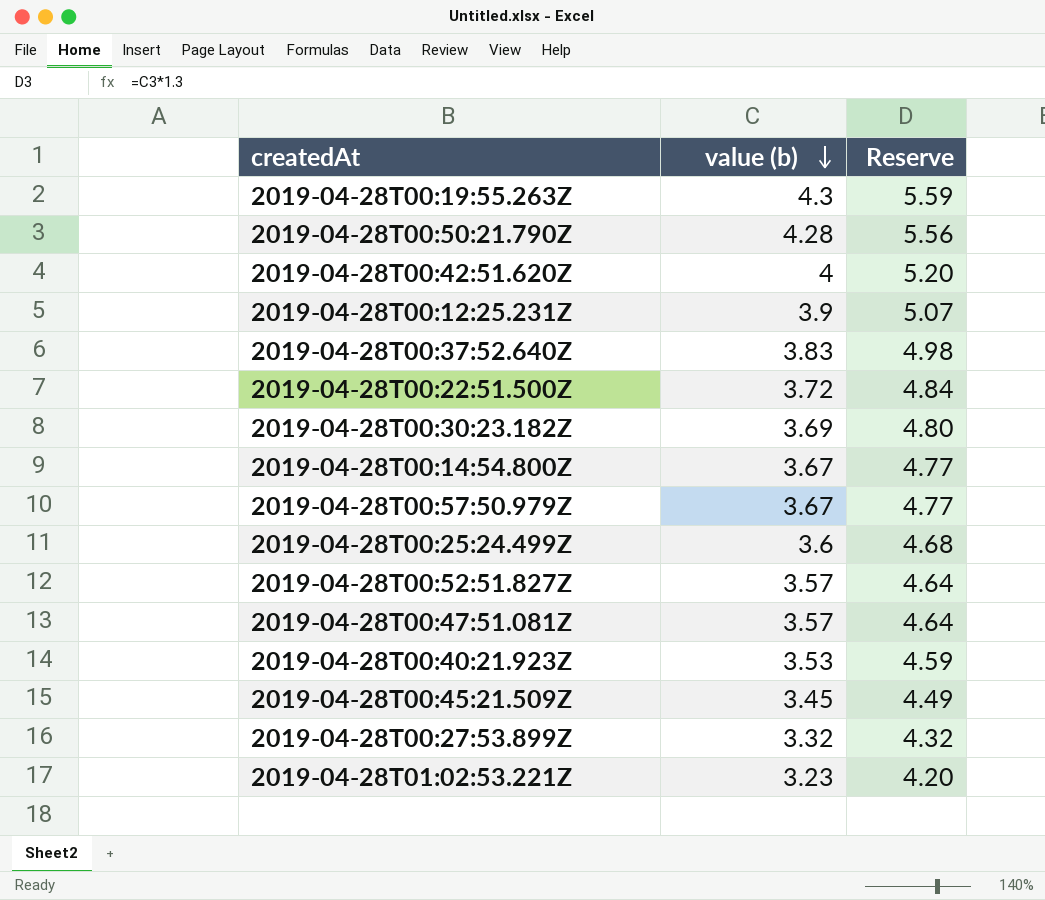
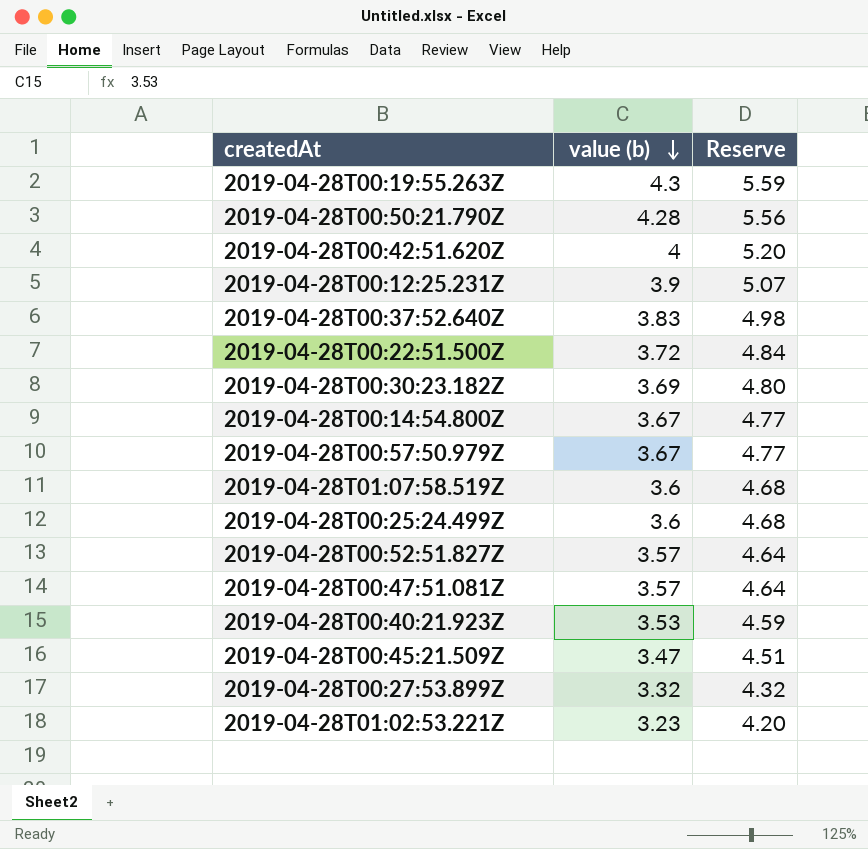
row 2019-04-28T01:07:58.519Z: none -> 3.6 | 4.68
2019-04-28T00:45:21.509Z | value (b): 3.45 -> 3.47
2019-04-28T00:45:21.509Z | Reserve: 4.49 -> 4.51

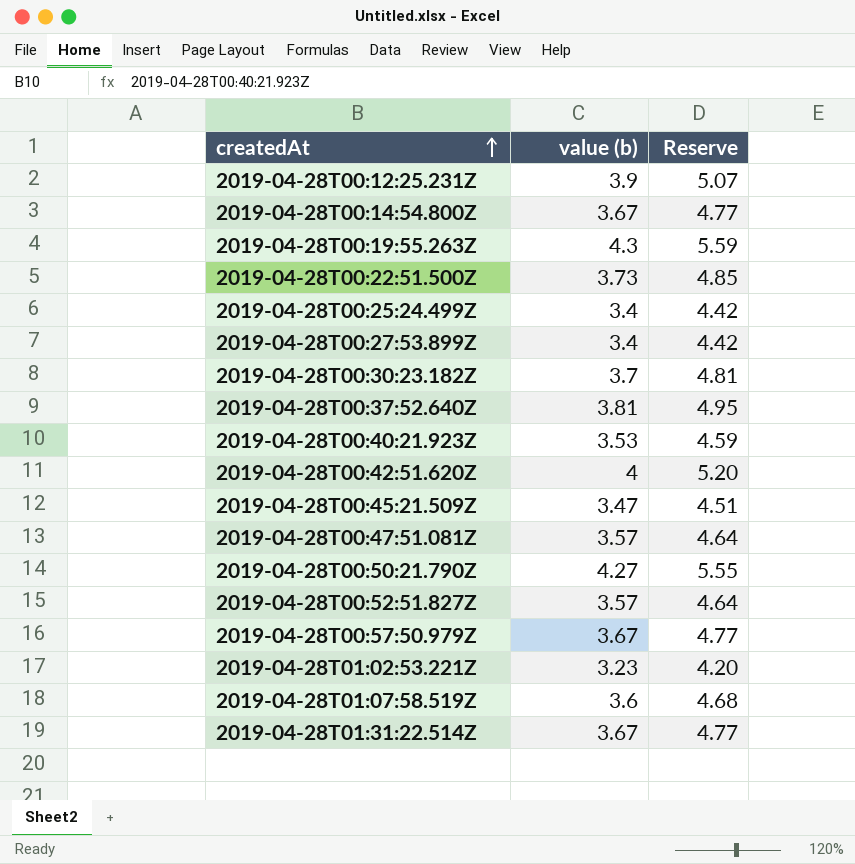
row order: value (b) descending -> createdAt ascending
2019-04-28T00:22:51.500Z | value (b): 3.72 -> 3.73
2019-04-28T00:22:51.500Z | Reserve: 4.84 -> 4.85
2019-04-28T00:25:24.499Z | value (b): 3.6 -> 3.4
2019-04-28T00:25:24.499Z | Reserve: 4.68 -> 4.42
2019-04-28T00:27:53.899Z | value (b): 3.32 -> 3.4
2019-04-28T00:27:53.899Z | Reserve: 4.32 -> 4.42
2019-04-28T00:30:23.182Z | value (b): 3.69 -> 3.7
2019-04-28T00:30:23.182Z | Reserve: 4.80 -> 4.81
2019-04-28T00:37:52.640Z | value (b): 3.83 -> 3.81
2019-04-28T00:37:52.640Z | Reserve: 4.98 -> 4.95
2019-04-28T00:50:21.790Z | value (b): 4.28 -> 4.27
2019-04-28T00:50:21.790Z | Reserve: 5.56 -> 5.55
row 2019-04-28T01:31:22.514Z: none -> 3.67 | 4.77

